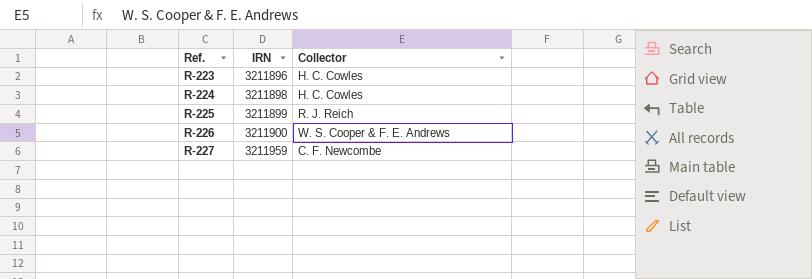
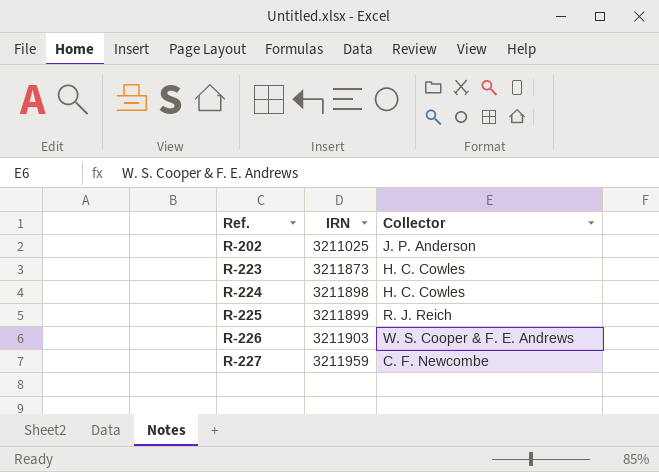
row R-202: none -> 3211025 | J. P. Anderson
R-223 | IRN: 3211896 -> 3211873
R-226 | IRN: 3211900 -> 3211903

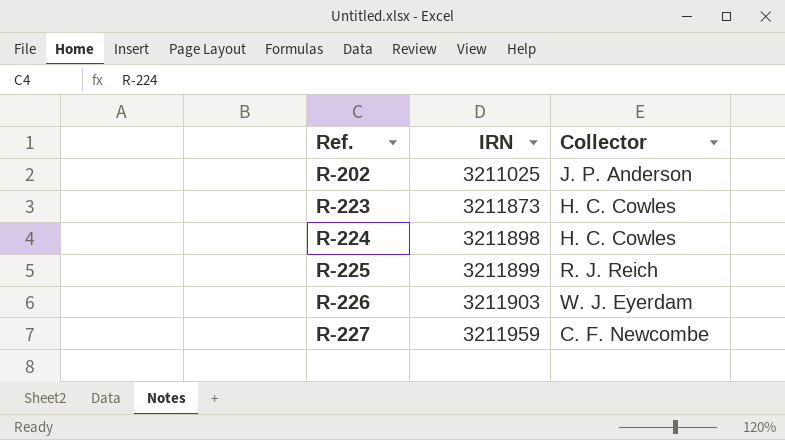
R-226 | Collector: W. S. Cooper & F. E. Andrews -> W. J. Eyerdam

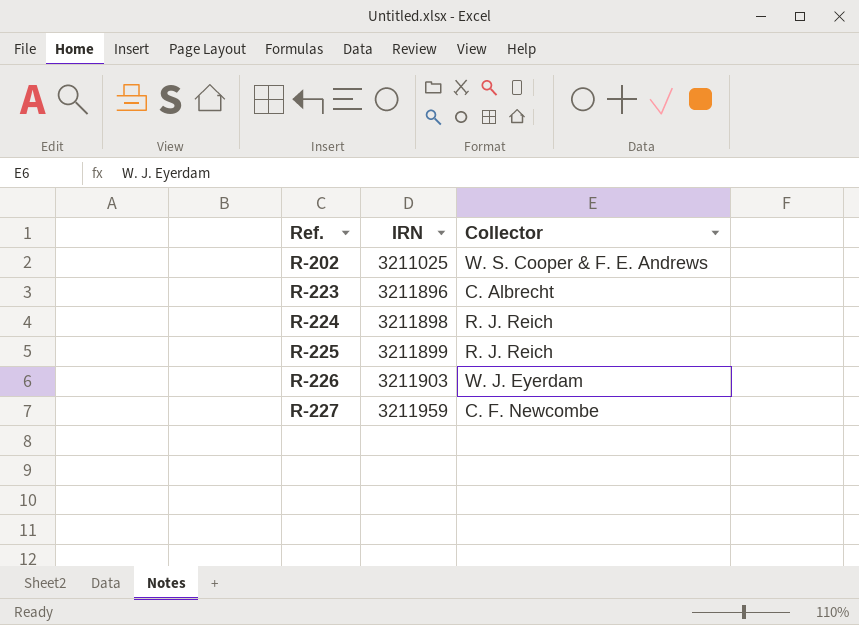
R-202 | Collector: J. P. Anderson -> W. S. Cooper & F. E. Andrews
R-223 | IRN: 3211873 -> 3211896
R-223 | Collector: H. C. Cowles -> C. Albrecht
R-224 | Collector: H. C. Cowles -> R. J. Reich

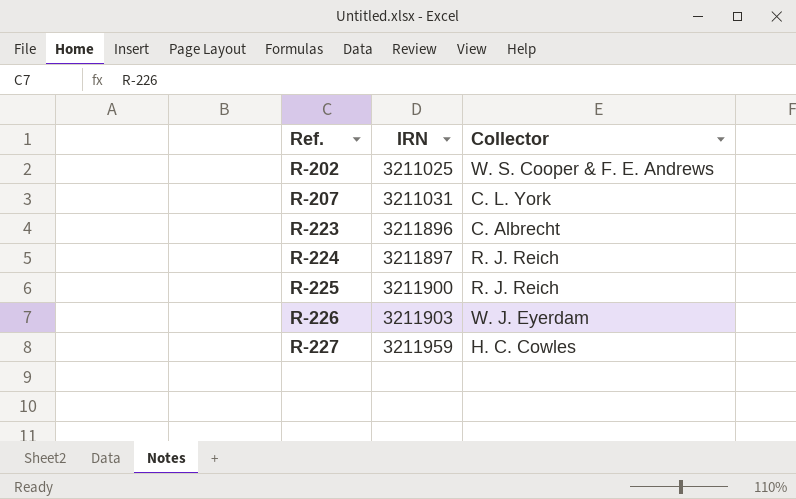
row R-207: none -> 3211031 | C. L. York
R-224 | IRN: 3211898 -> 3211897
R-225 | IRN: 3211899 -> 3211900
R-227 | Collector: C. F. Newcombe -> H. C. Cowles

